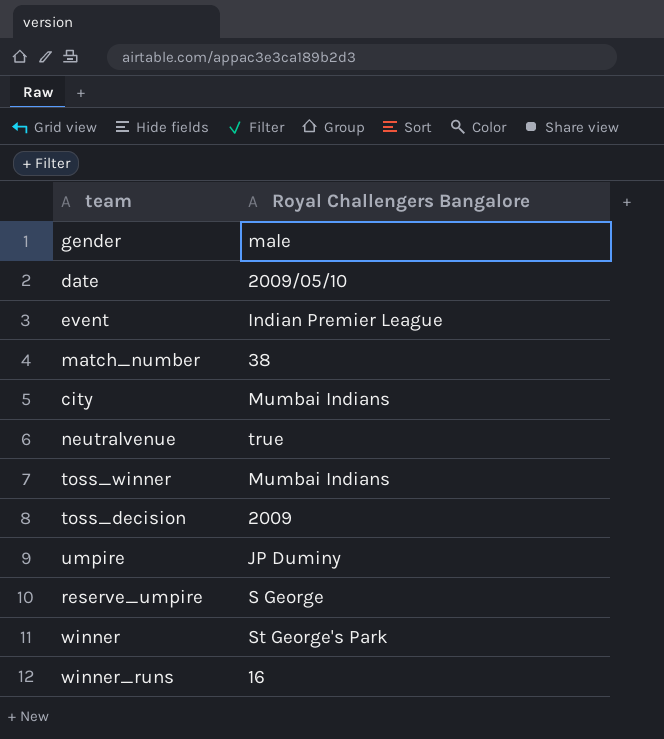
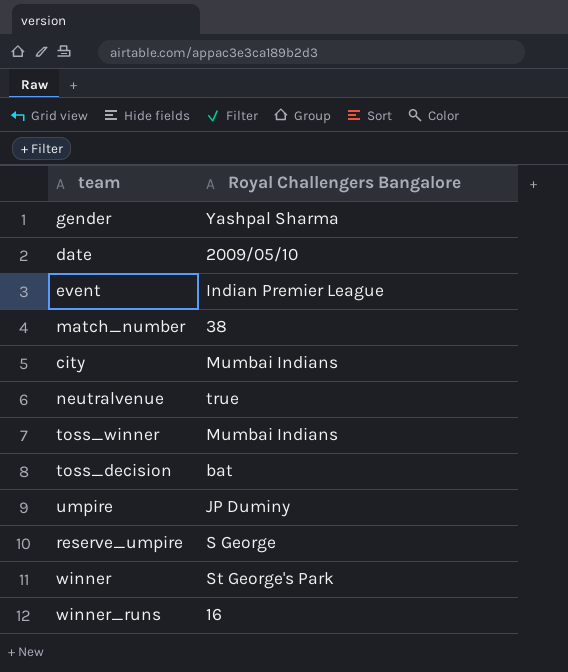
gender | Royal Challengers Bangalore: male -> Yashpal Sharma
toss_decision | Royal Challengers Bangalore: 2009 -> bat

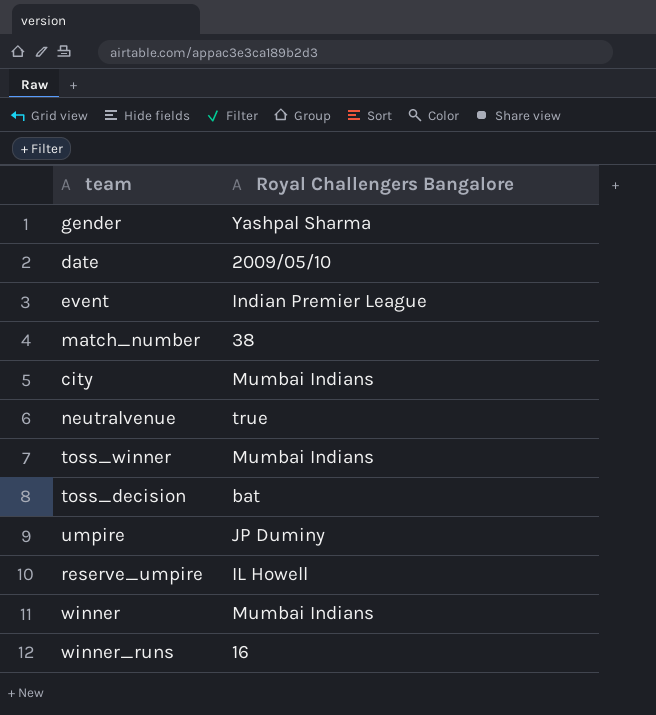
reserve_umpire | Royal Challengers Bangalore: S George -> IL Howell
winner | Royal Challengers Bangalore: St George's Park -> Mumbai Indians

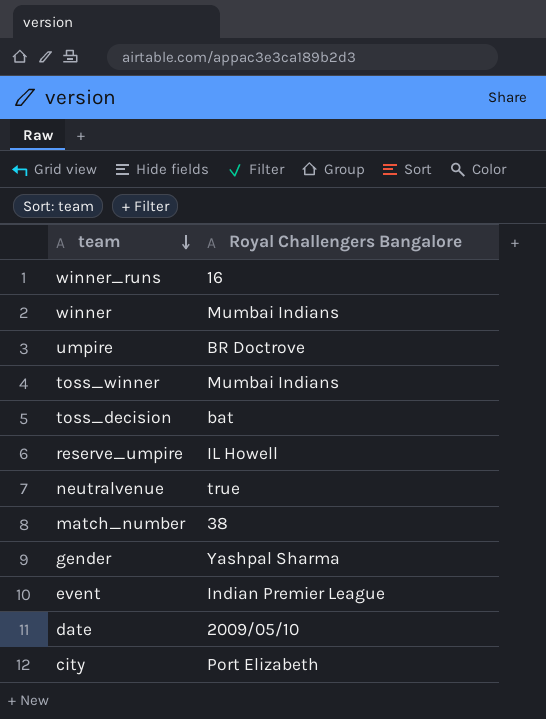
row order: none -> team descending
umpire | Royal Challengers Bangalore: JP Duminy -> BR Doctrove
city | Royal Challengers Bangalore: Mumbai Indians -> Port Elizabeth

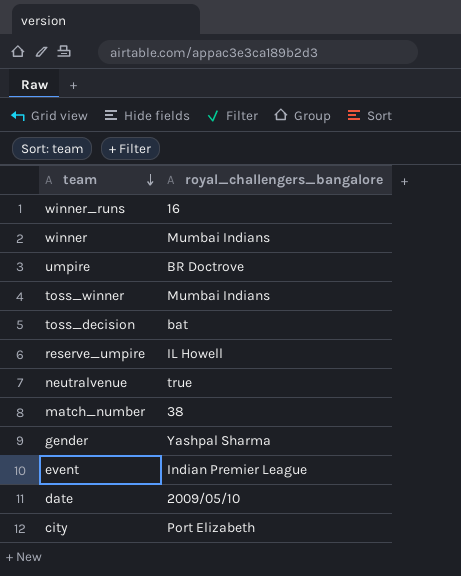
column name: Royal Challengers Bangalore -> royal_challengers_bangalore

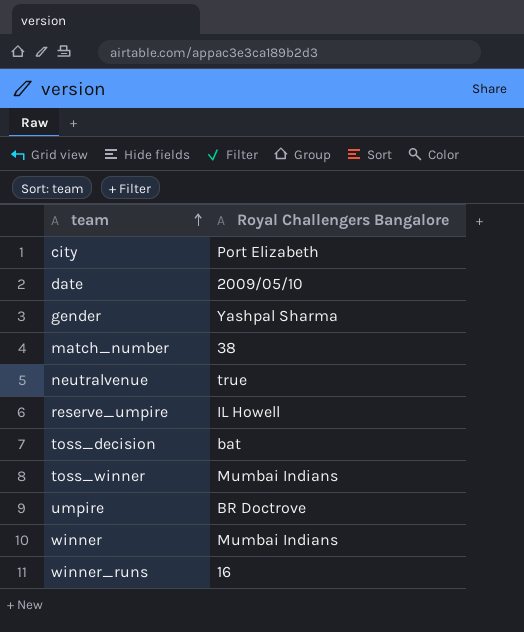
row order: team descending -> team ascending
column name: royal_challengers_bangalore -> Royal Challengers Bangalore
row event: Indian Premier League -> none

